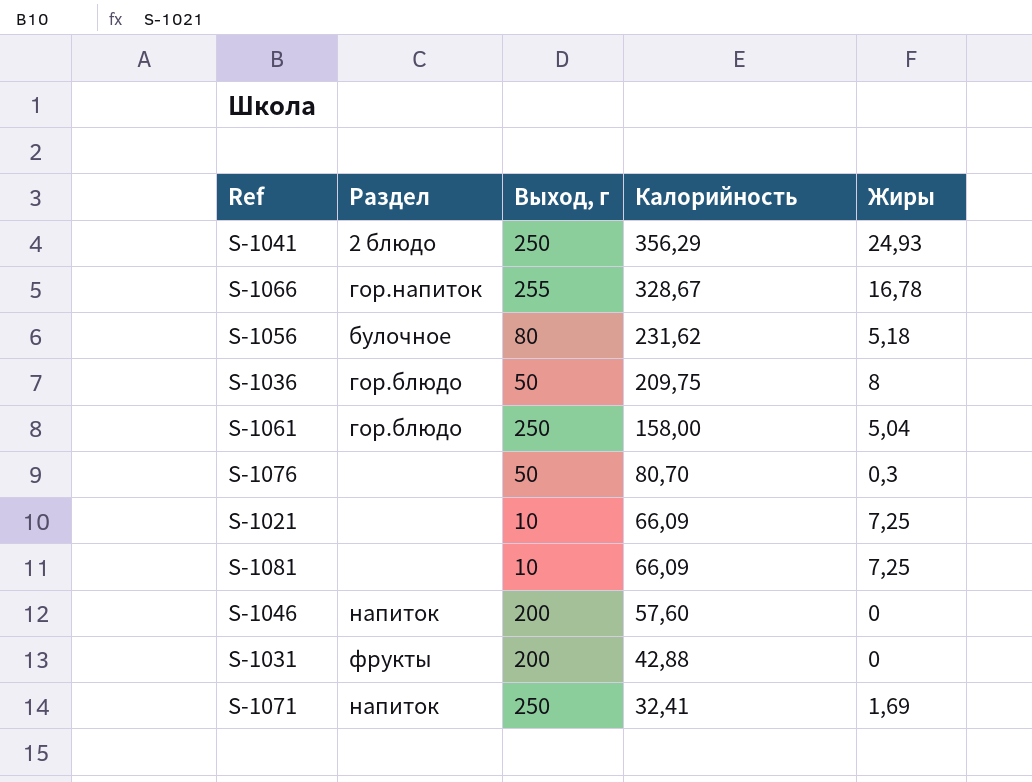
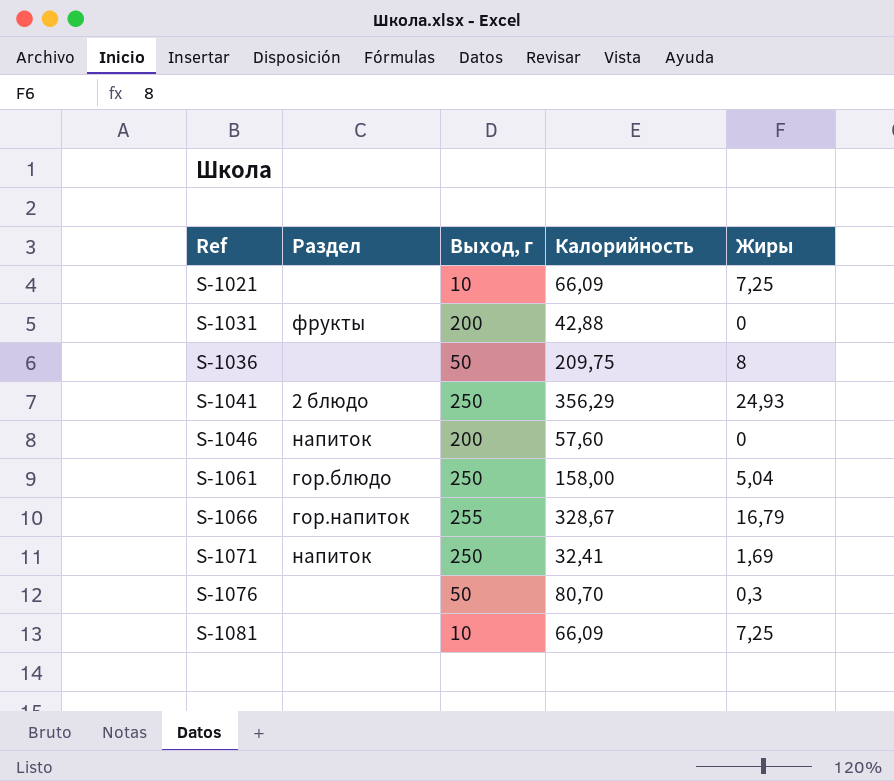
row order: Калорийность descending -> Ref ascending
row S-1056: булочное | 80 | 231,62 | 5,18 -> none
S-1036 | Раздел: гор.блюдо -> none
S-1066 | Жиры: 16,78 -> 16,79

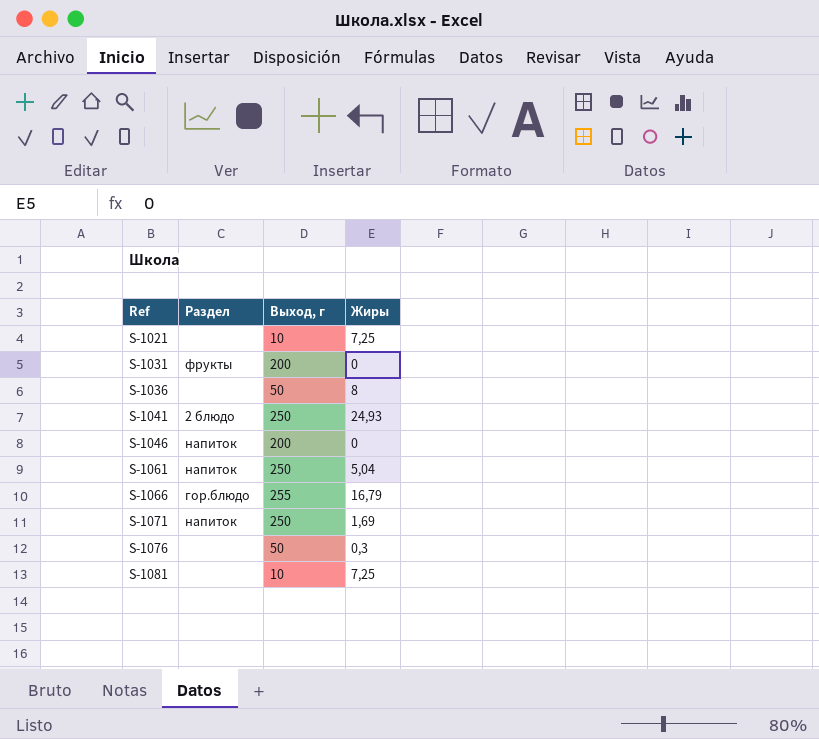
column Калорийность | position: 4 -> none
S-1061 | Раздел: гор.блюдо -> напиток
S-1066 | Раздел: гор.напиток -> гор.блюдо

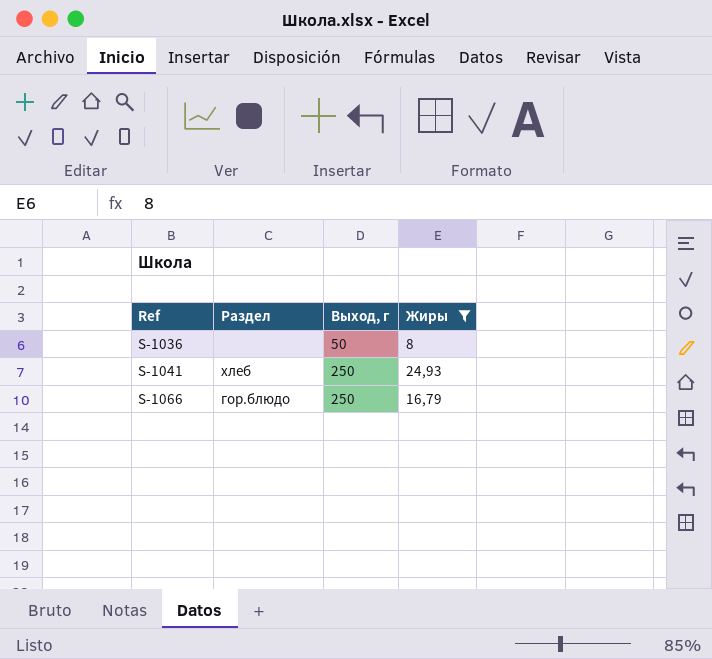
filter: none -> Жиры >= 8
S-1041 | Раздел: 2 блюдо -> хлеб
S-1066 | Выход, г: 255 -> 250

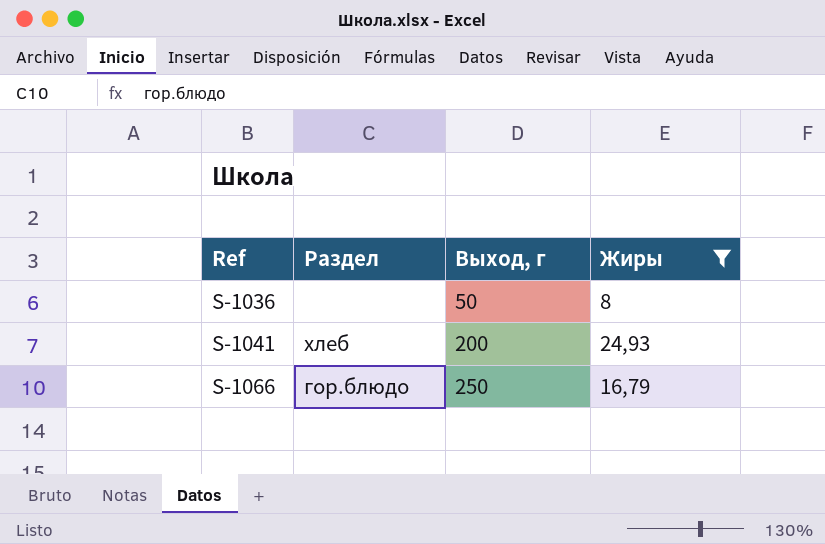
S-1041 | Выход, г: 250 -> 200

